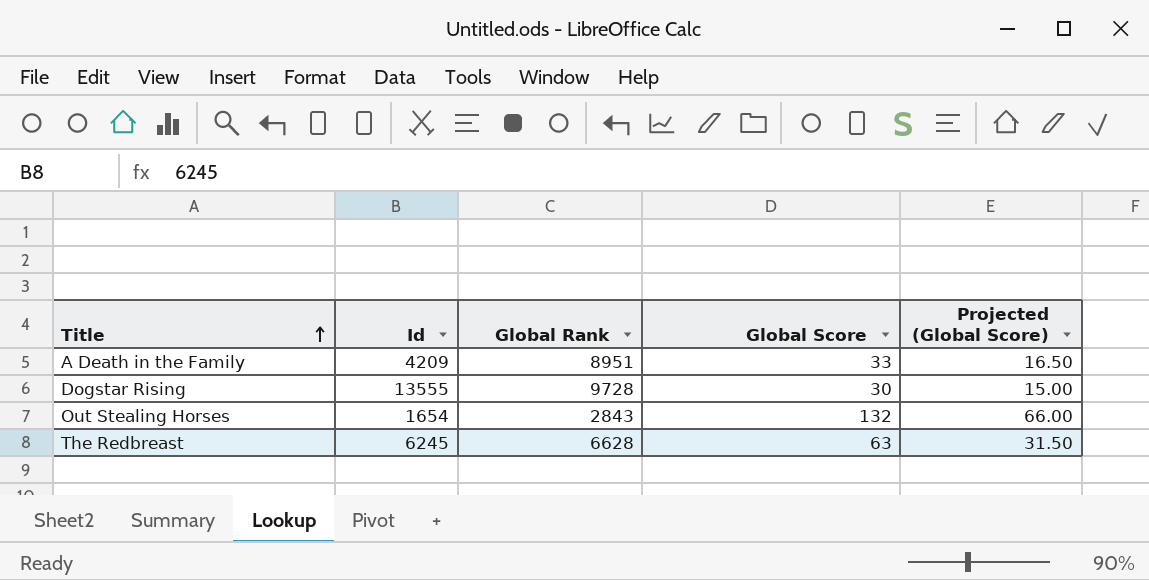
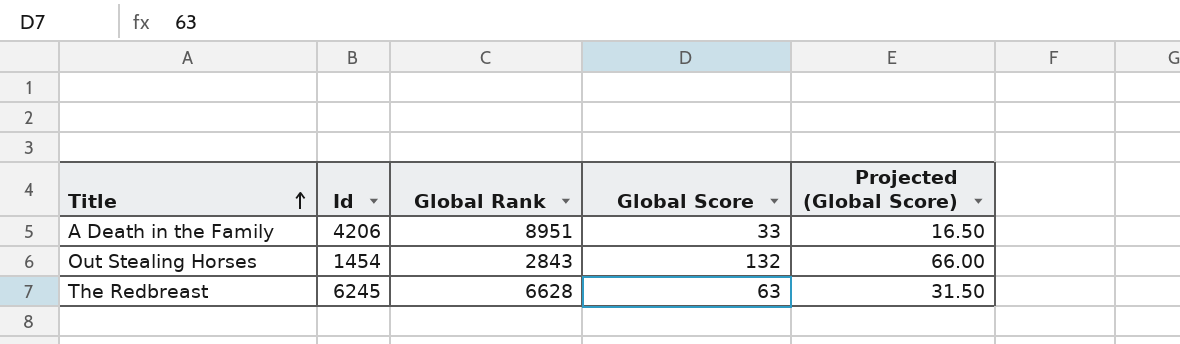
row Dogstar Rising: 13555 | 9728 | 30 | 15.00 -> none
A Death in the Family | Id: 4209 -> 4206
Out Stealing Horses | Id: 1654 -> 1454

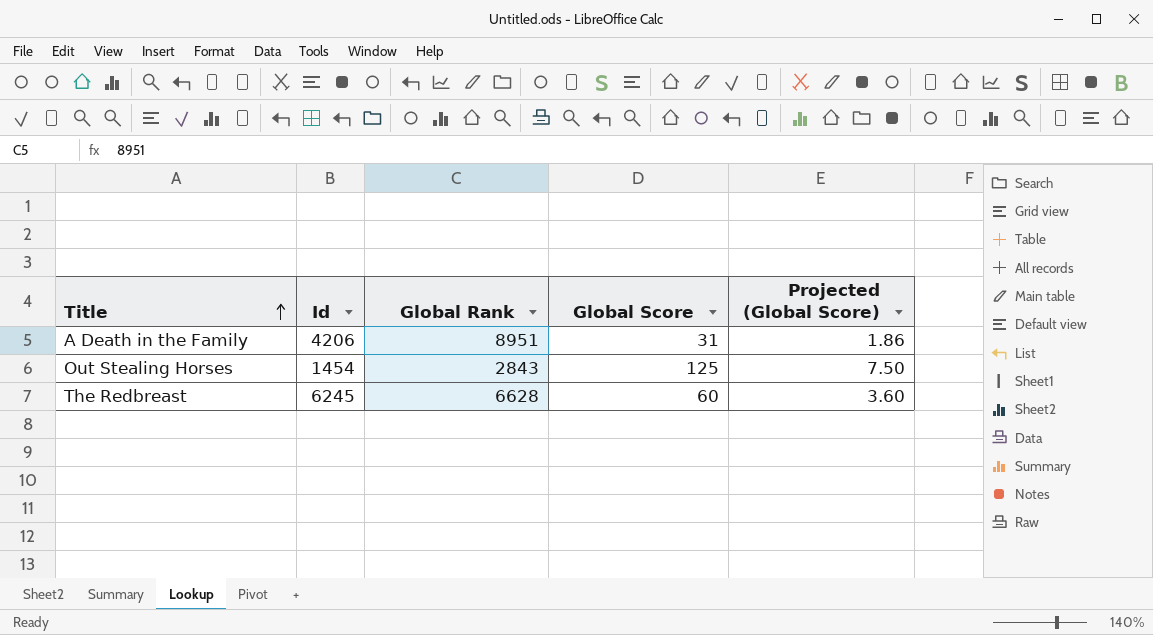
column Projected (Global Score) | formula: [Global Score] * 0.5 -> [Global Score] * 0.06
A Death in the Family | Global Score: 33 -> 31
Out Stealing Horses | Global Score: 132 -> 125
The Redbreast | Global Score: 63 -> 60

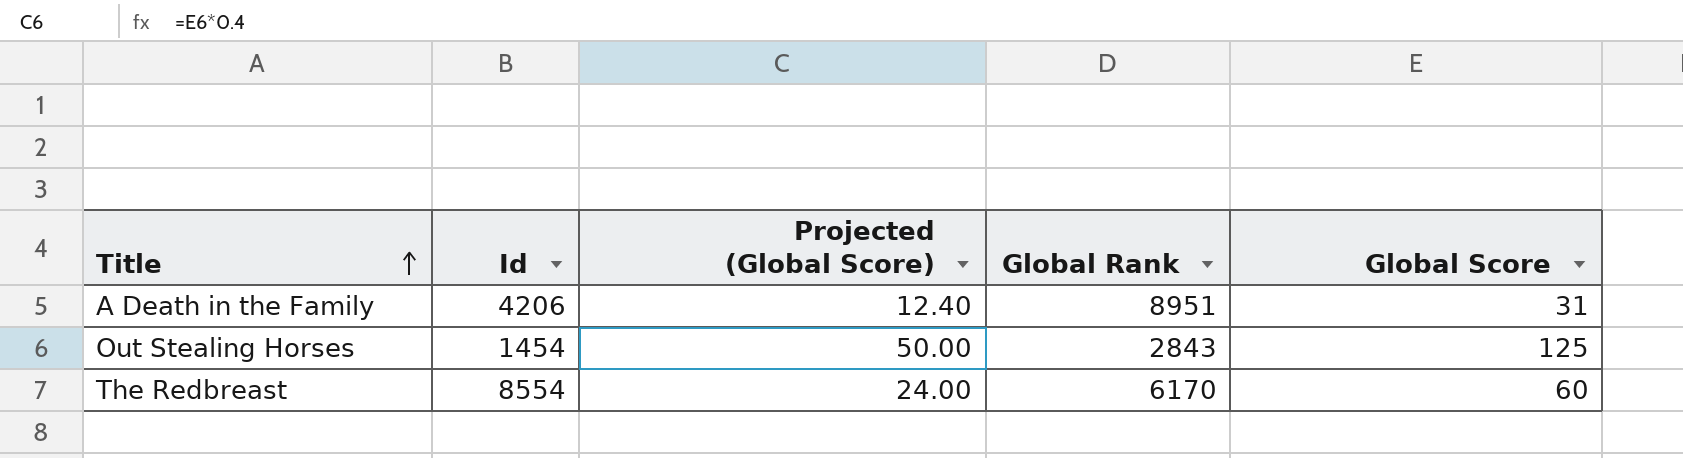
column Projected (Global Score) | formula: [Global Score] * 0.06 -> [Global Score] * 0.4
column Projected (Global Score) | position: 5 -> 3
The Redbreast | Id: 6245 -> 8554
The Redbreast | Global Rank: 6628 -> 6170

